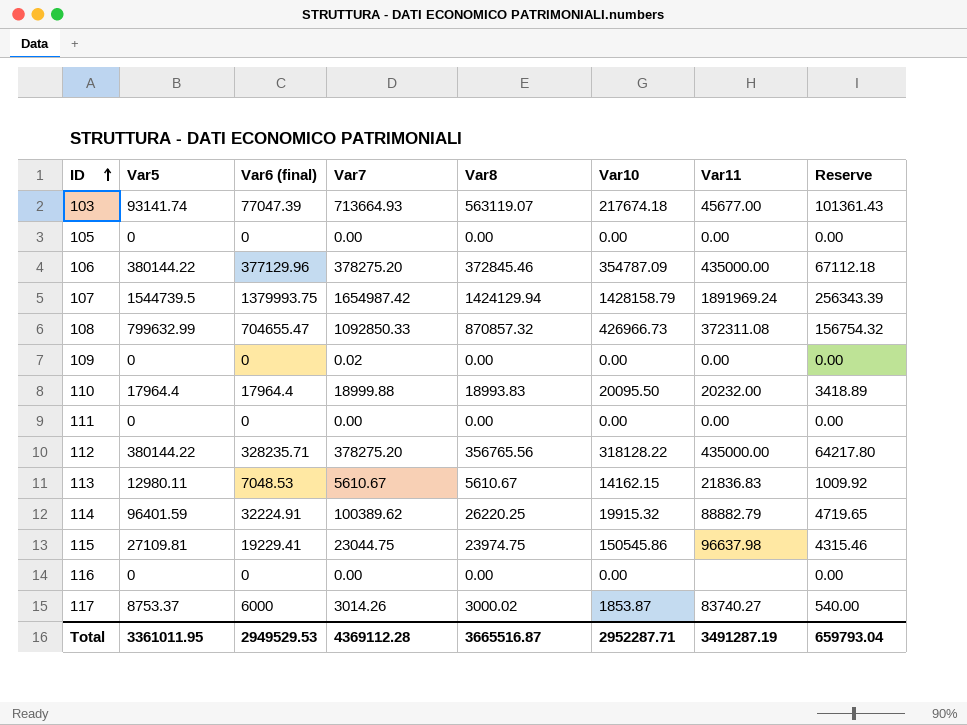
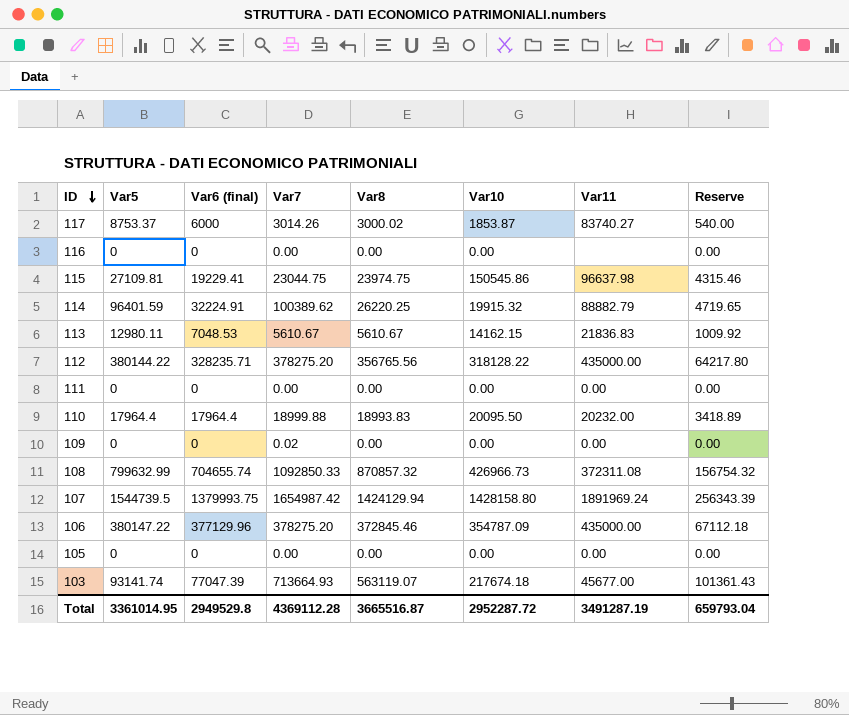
row order: ID ascending -> ID descending
108 | Var6 (final): 704655.47 -> 704655.74
107 | Var10: 1428158.79 -> 1428158.80
106 | Var5: 380144.22 -> 380147.22
Total | Var5: 3361011.95 -> 3361014.95
Total | Var6 (final): 2949529.53 -> 2949529.8
Total | Var10: 2952287.71 -> 2952287.72

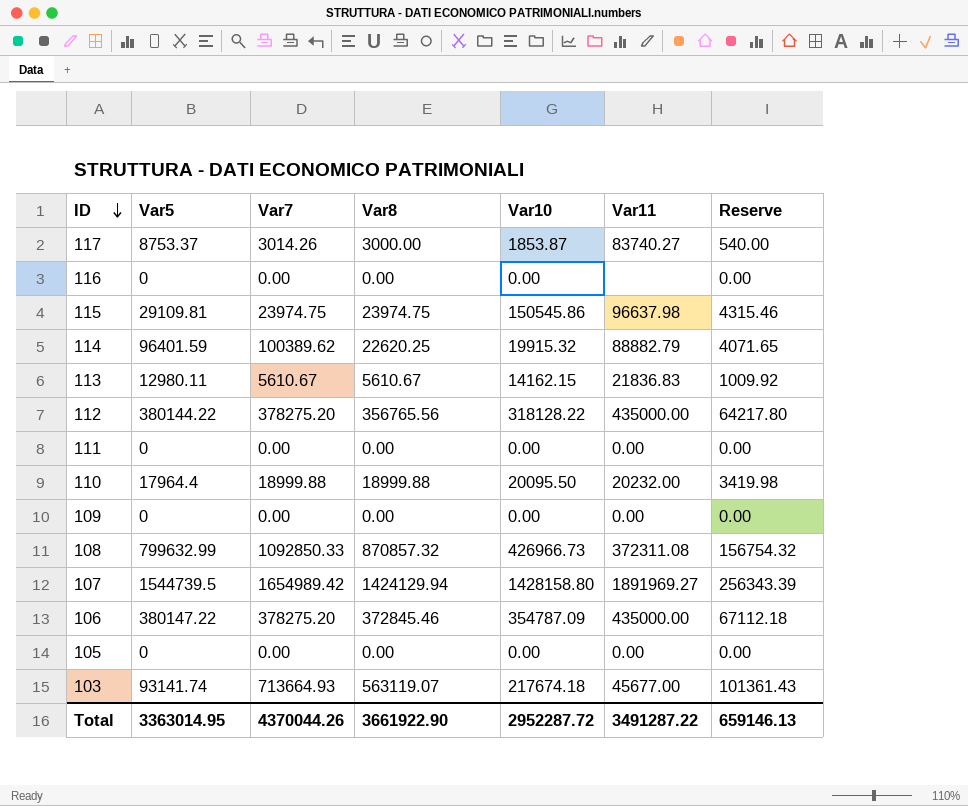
column Var6 (final) | position: 3 -> none
117 | Var8: 3000.02 -> 3000.00
115 | Var5: 27109.81 -> 29109.81
115 | Var7: 23044.75 -> 23974.75
114 | Var8: 26220.25 -> 22620.25
114 | Reserve: 4719.65 -> 4071.65
110 | Var8: 18993.83 -> 18999.88
110 | Reserve: 3418.89 -> 3419.98
109 | Var7: 0.02 -> 0.00
107 | Var7: 1654987.42 -> 1654989.42
107 | Var11: 1891969.24 -> 1891969.27
Total | Var5: 3361014.95 -> 3363014.95
Total | Var7: 4369112.28 -> 4370044.26
Total | Var8: 3665516.87 -> 3661922.90
Total | Var11: 3491287.19 -> 3491287.22
Total | Reserve: 659793.04 -> 659146.13

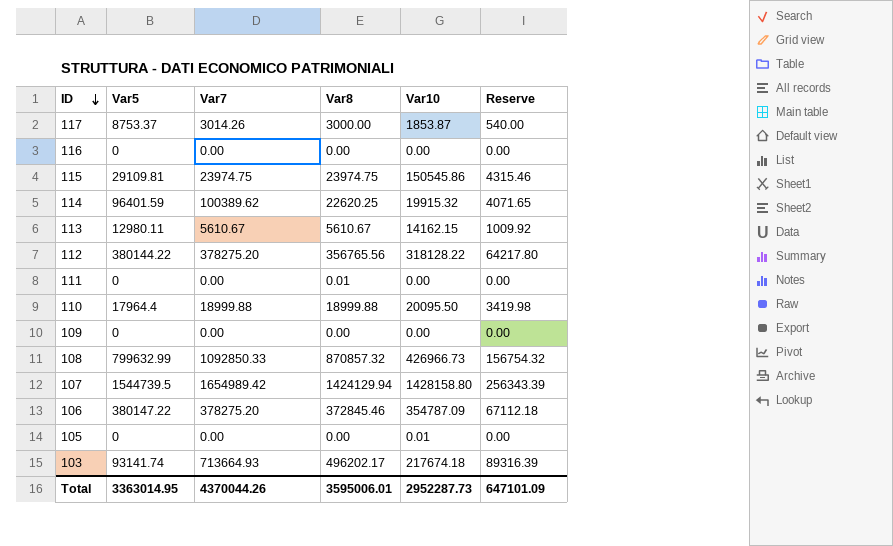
column Var11 | position: 6 -> none
111 | Var8: 0.00 -> 0.01
105 | Var10: 0.00 -> 0.01
103 | Var8: 563119.07 -> 496202.17
103 | Reserve: 101361.43 -> 89316.39
Total | Var8: 3661922.90 -> 3595006.01
Total | Var10: 2952287.72 -> 2952287.73
Total | Reserve: 659146.13 -> 647101.09

